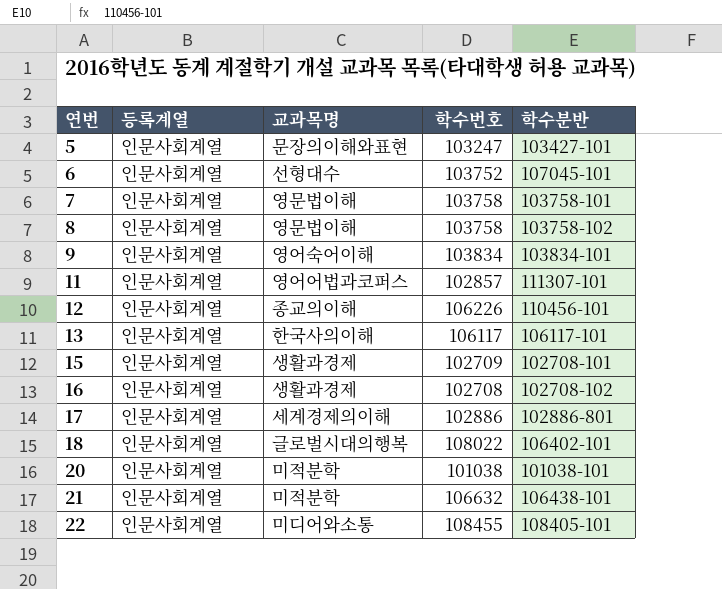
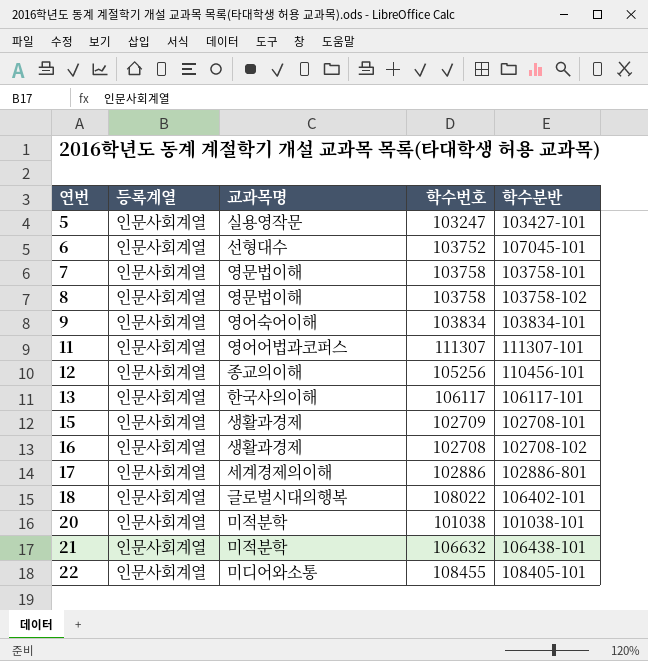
5 | 교과목명: 문장의이해와표현 -> 실용영작문
11 | 학수번호: 102857 -> 111307
12 | 학수번호: 106226 -> 105256

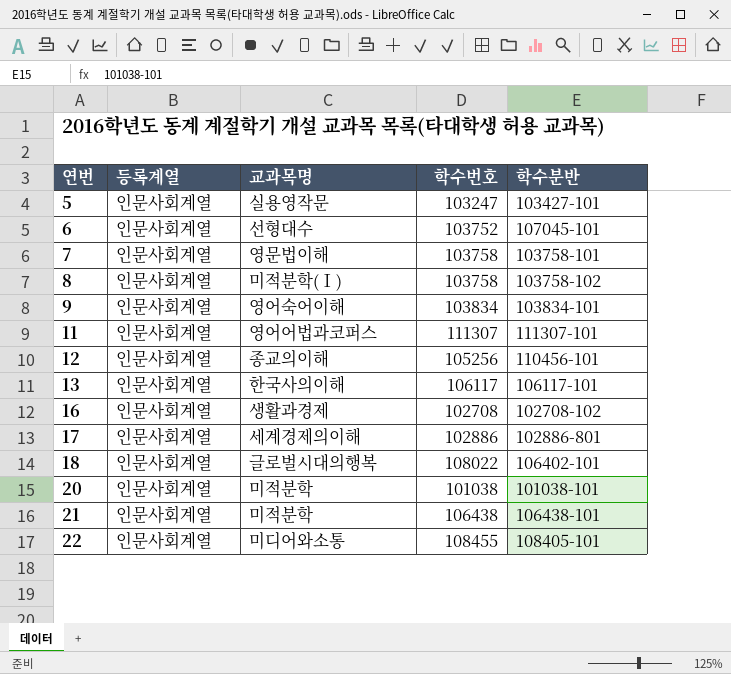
row 15: 인문사회계열 | 생활과경제 | 102709 | 102708-101 -> none
8 | 교과목명: 영문법이해 -> 미적분학(Ⅰ)
21 | 학수번호: 106632 -> 106438

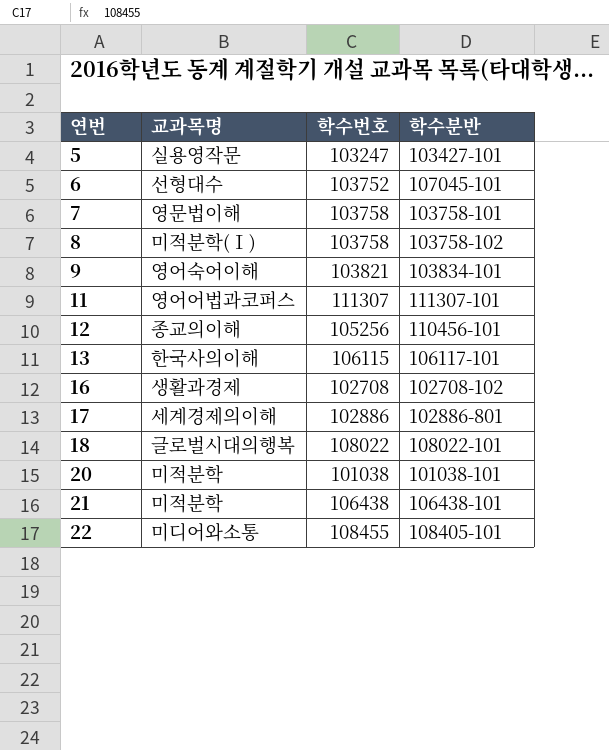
column 등록계열 | position: 2 -> none
9 | 학수번호: 103834 -> 103821
13 | 학수번호: 106117 -> 106115
18 | 학수분반: 106402-101 -> 108022-101

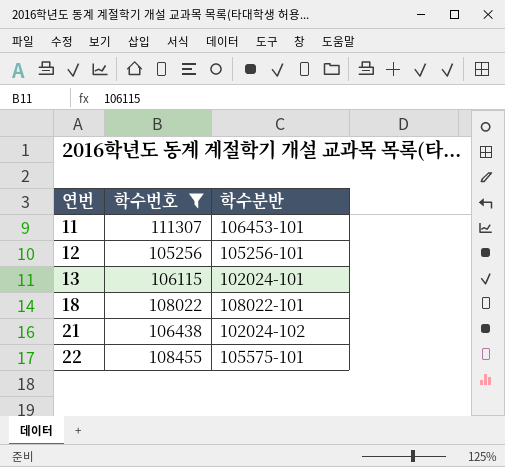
filter: none -> 학수번호 >= 105256
column 교과목명 | position: 2 -> none
11 | 학수분반: 111307-101 -> 106453-101
12 | 학수분반: 110456-101 -> 105256-101
13 | 학수분반: 106117-101 -> 102024-101
21 | 학수분반: 106438-101 -> 102024-102
22 | 학수분반: 108405-101 -> 105575-101

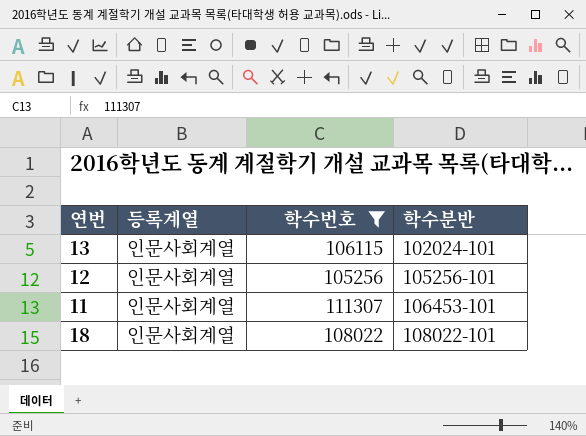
row order: 연번 ascending -> 학수분반 ascending
column 등록계열 | position: none -> 2
row 21: 106438 | 102024-102 -> none
row 22: 108455 | 105575-101 -> none

